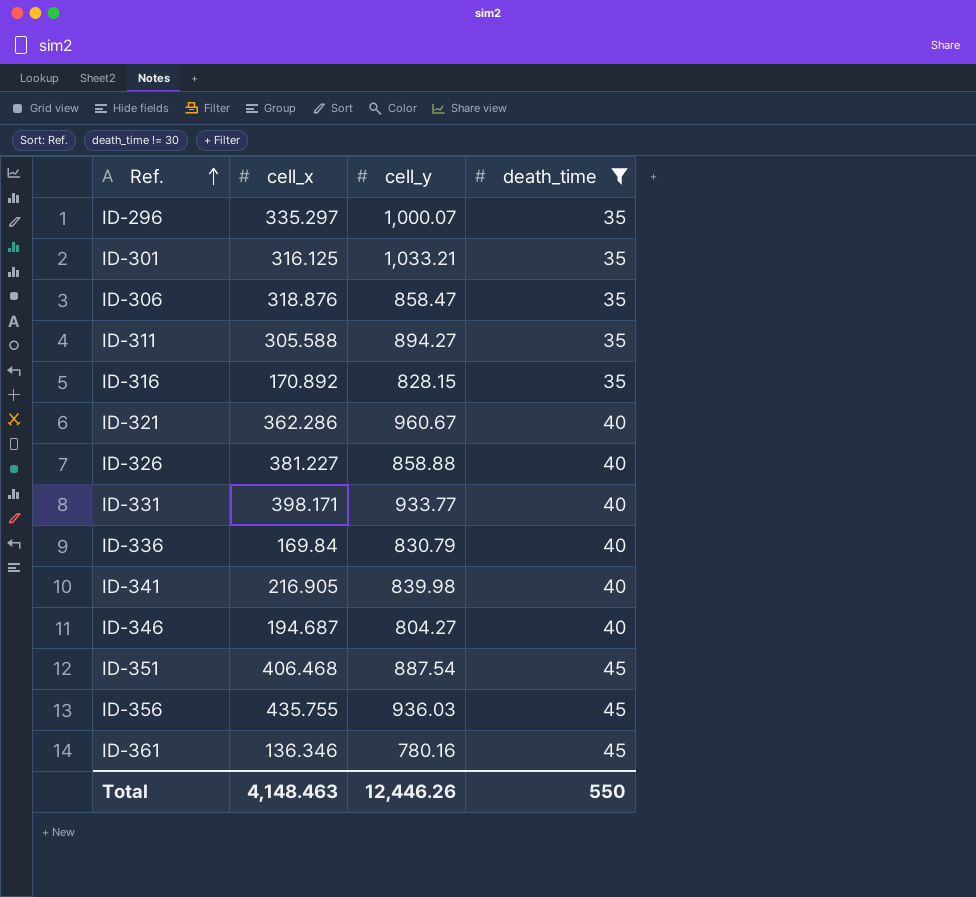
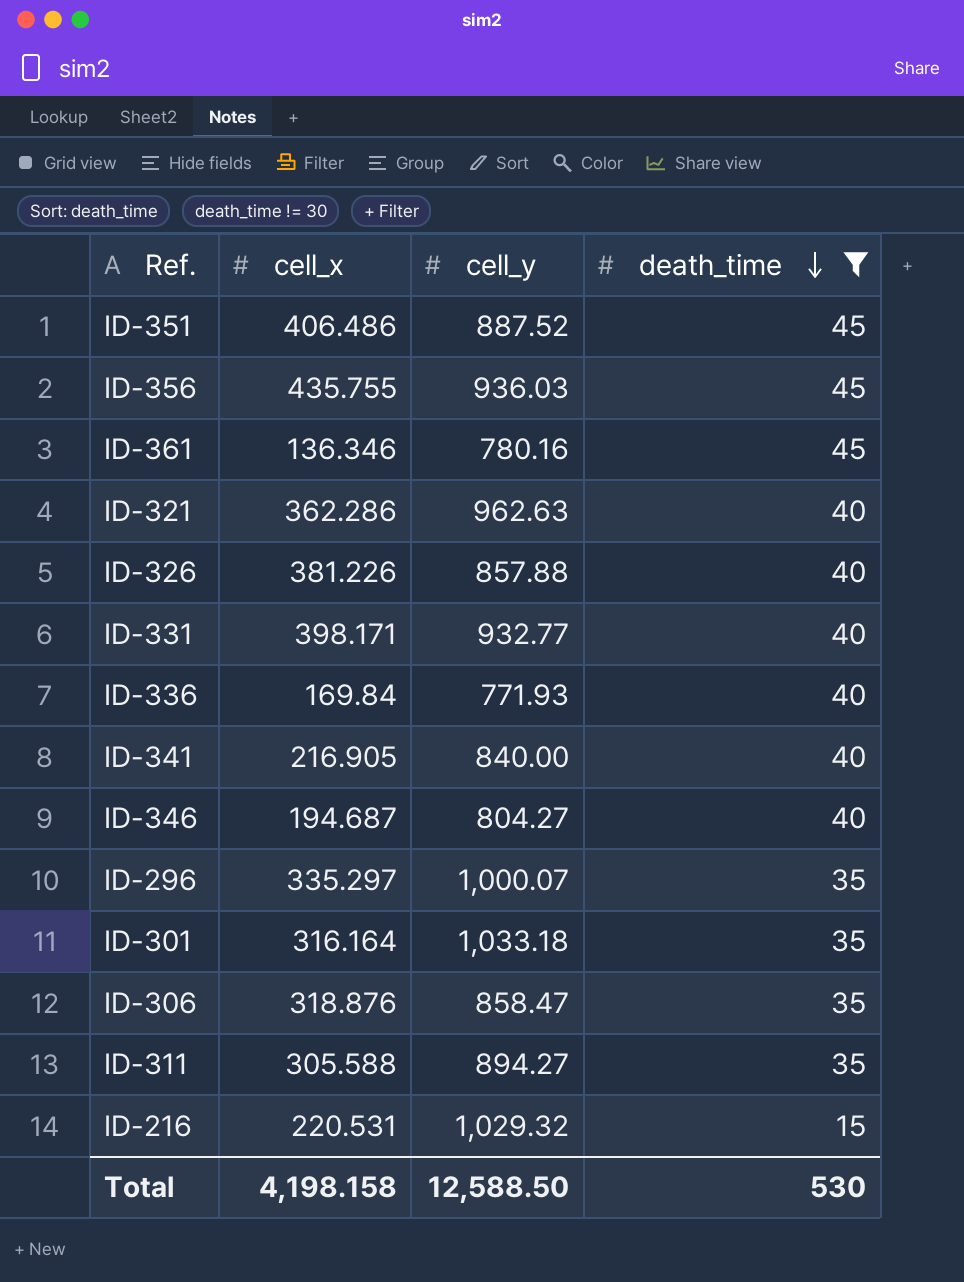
row order: Ref. ascending -> death_time descending
row ID-316: 170.892 | 828.15 | 35 -> none
ID-351 | cell_x: 406.468 -> 406.486
ID-351 | cell_y: 887.54 -> 887.52
ID-321 | cell_y: 960.67 -> 962.63
ID-326 | cell_x: 381.227 -> 381.226
ID-326 | cell_y: 858.88 -> 857.88
ID-331 | cell_y: 933.77 -> 932.77
ID-336 | cell_y: 830.79 -> 771.93
ID-341 | cell_y: 839.98 -> 840.00
ID-301 | cell_x: 316.125 -> 316.164
ID-301 | cell_y: 1,033.21 -> 1,033.18
row ID-216: none -> 220.531 | 1,029.32 | 15
Total | cell_x: 4,148.463 -> 4,198.158
Total | cell_y: 12,446.26 -> 12,588.50
Total | death_time: 550 -> 530

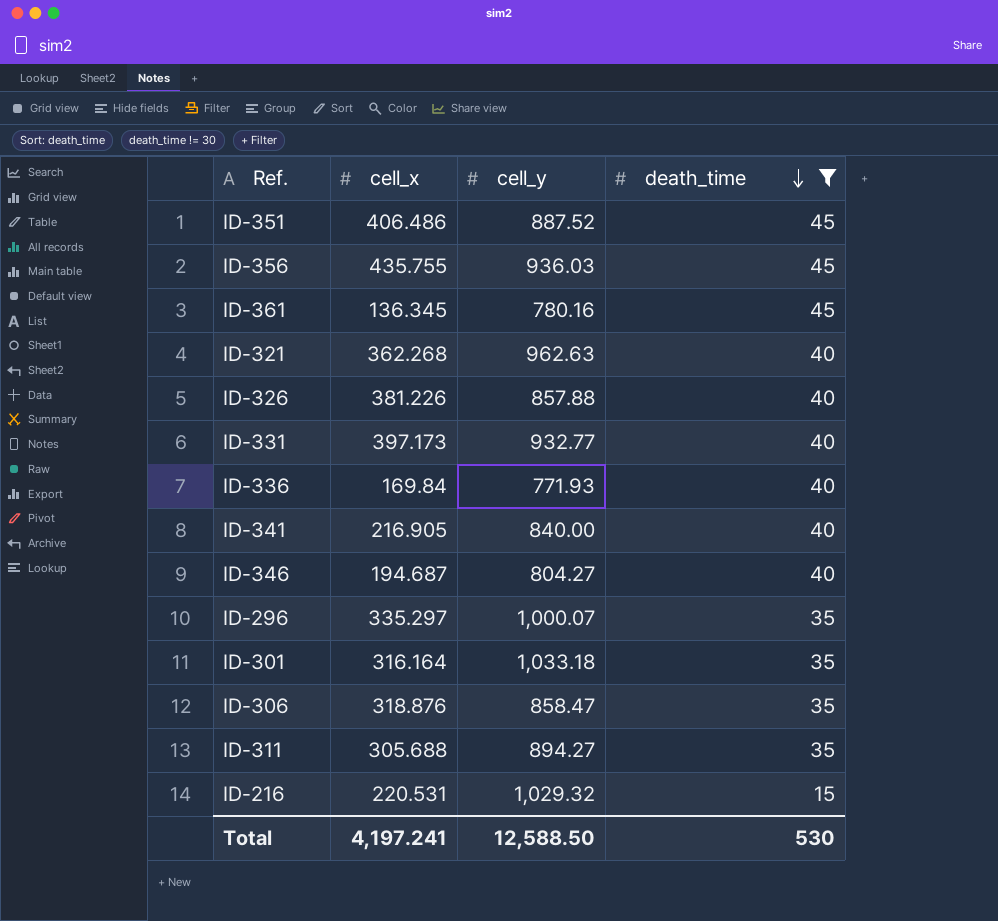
ID-361 | cell_x: 136.346 -> 136.345
ID-321 | cell_x: 362.286 -> 362.268
ID-331 | cell_x: 398.171 -> 397.173
ID-311 | cell_x: 305.588 -> 305.688
Total | cell_x: 4,198.158 -> 4,197.241

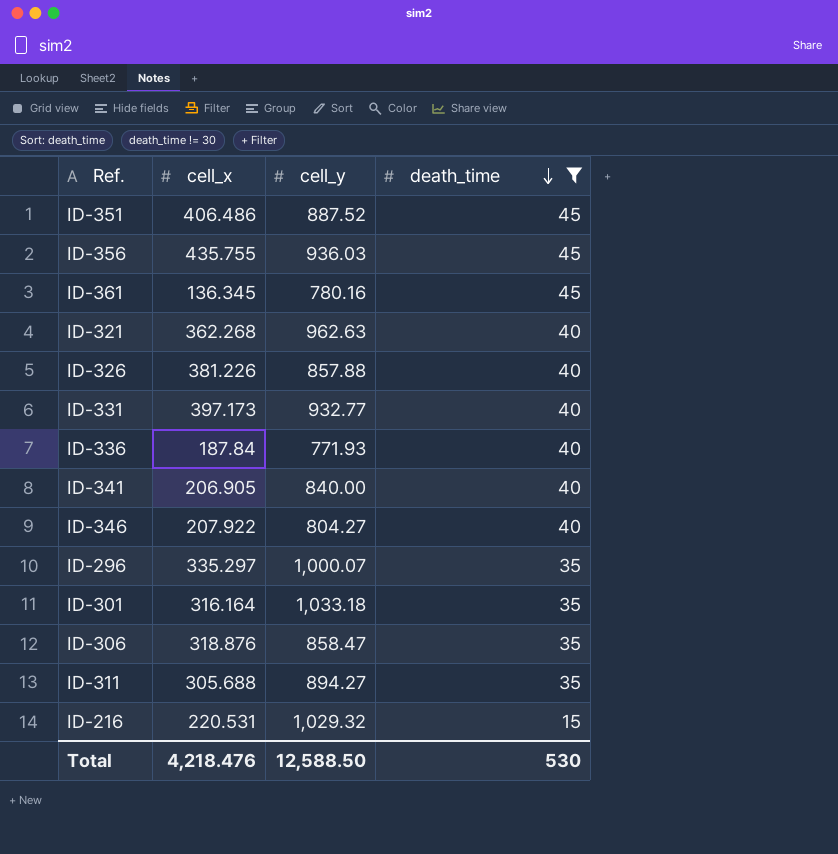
ID-336 | cell_x: 169.84 -> 187.84
ID-341 | cell_x: 216.905 -> 206.905
ID-346 | cell_x: 194.687 -> 207.922
Total | cell_x: 4,197.241 -> 4,218.476

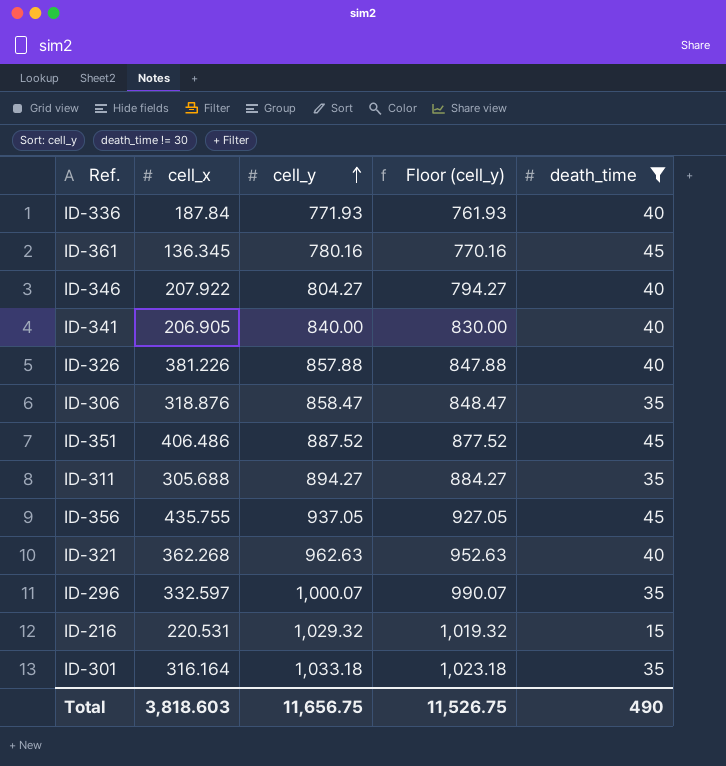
row order: death_time descending -> cell_y ascending
column Floor (cell_y) | formula: none -> [cell_y] - 10
row ID-331: 397.173 | 932.77 | 40 -> none
ID-356 | cell_y: 936.03 -> 937.05
ID-296 | cell_x: 335.297 -> 332.597
Total | cell_x: 4,218.476 -> 3,818.603
Total | cell_y: 12,588.50 -> 11,656.75
Total | death_time: 530 -> 490

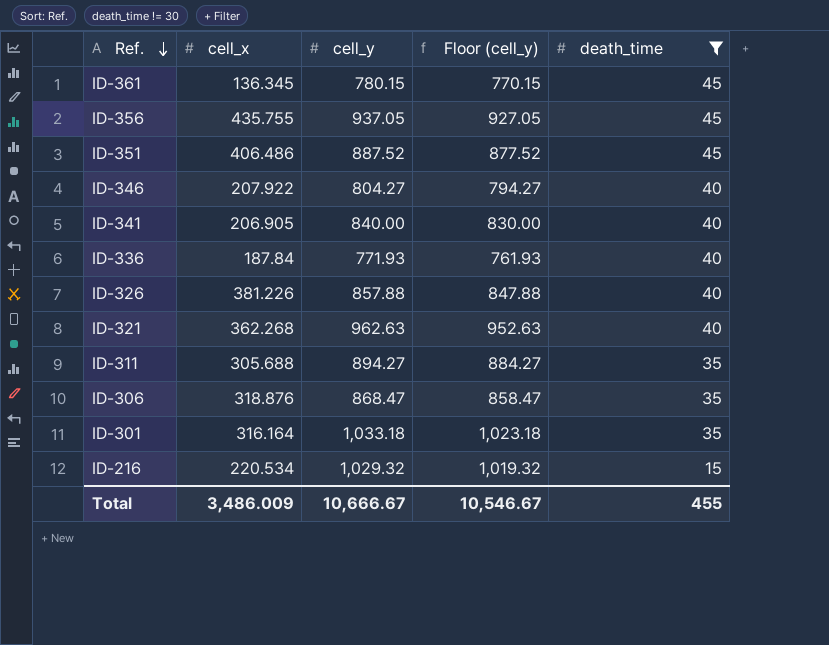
row order: cell_y ascending -> Ref. descending
row ID-296: 332.597 | 1,000.07 | 990.07 | 35 -> none
ID-361 | cell_y: 780.16 -> 780.15
ID-361 | Floor (cell_y): 770.16 -> 770.15
ID-306 | cell_y: 858.47 -> 868.47
ID-306 | Floor (cell_y): 848.47 -> 858.47
ID-216 | cell_x: 220.531 -> 220.534
Total | cell_x: 3,818.603 -> 3,486.009
Total | cell_y: 11,656.75 -> 10,666.67
Total | Floor (cell_y): 11,526.75 -> 10,546.67
Total | death_time: 490 -> 455

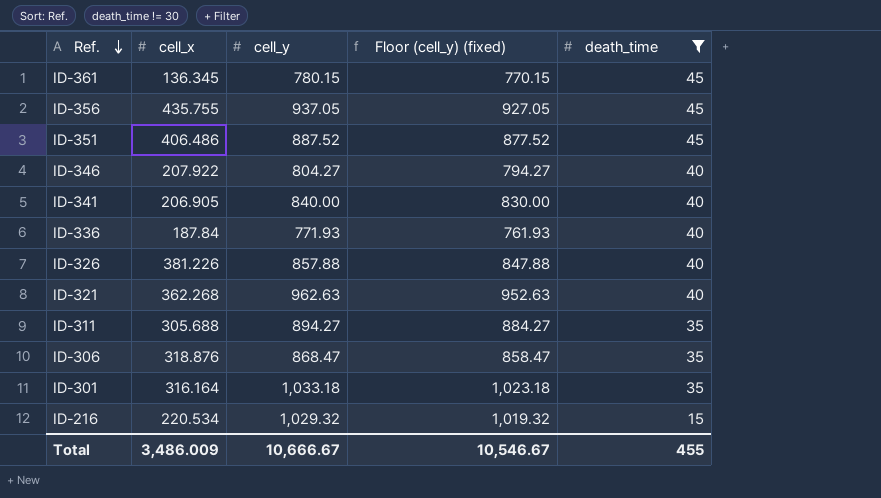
column name: Floor (cell_y) -> Floor (cell_y) (fixed)

